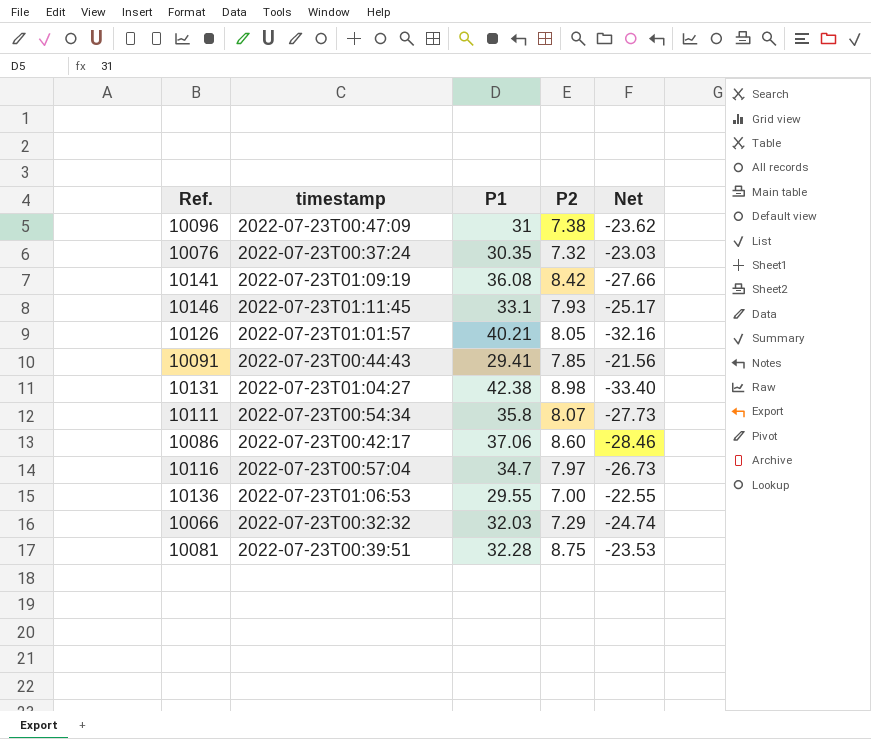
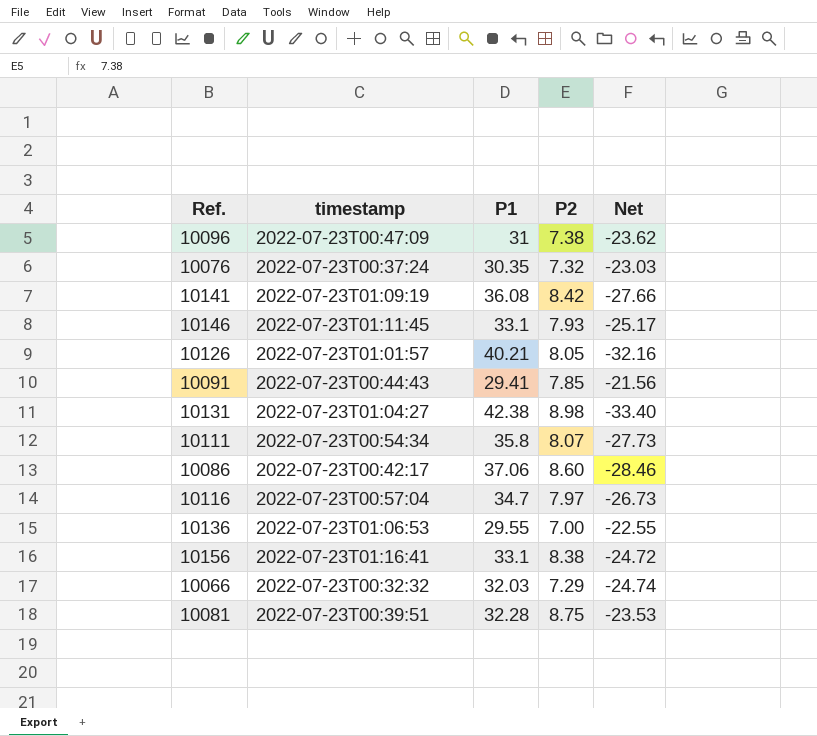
row 10156: none -> 2022-07-23T01:16:41 | 33.1 | 8.38 | -24.72

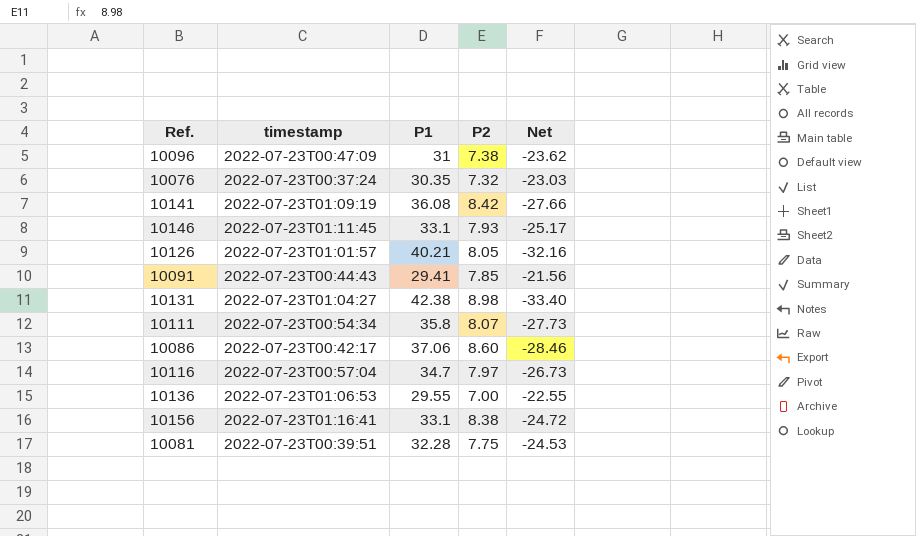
row 10066: 2022-07-23T00:32:32 | 32.03 | 7.29 | -24.74 -> none
10081 | P2: 8.75 -> 7.75
10081 | Net: -23.53 -> -24.53

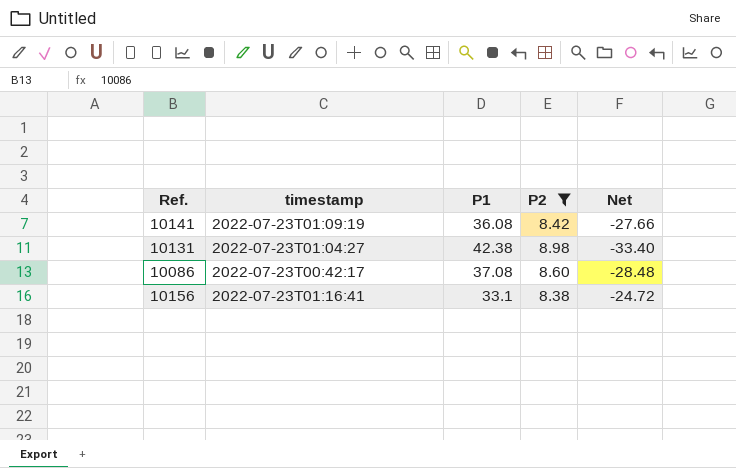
filter: none -> P2 >= 8.38
10086 | P1: 37.06 -> 37.08
10086 | Net: -28.46 -> -28.48

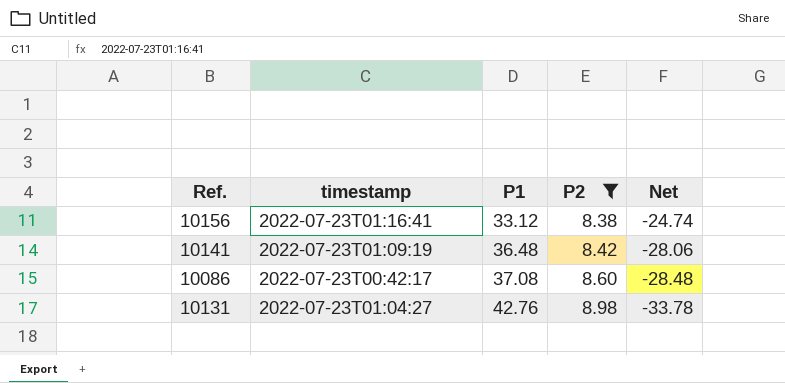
row order: none -> P1 ascending
10156 | P1: 33.1 -> 33.12
10156 | Net: -24.72 -> -24.74
10141 | P1: 36.08 -> 36.48
10141 | Net: -27.66 -> -28.06
10131 | P1: 42.38 -> 42.76
10131 | Net: -33.40 -> -33.78

